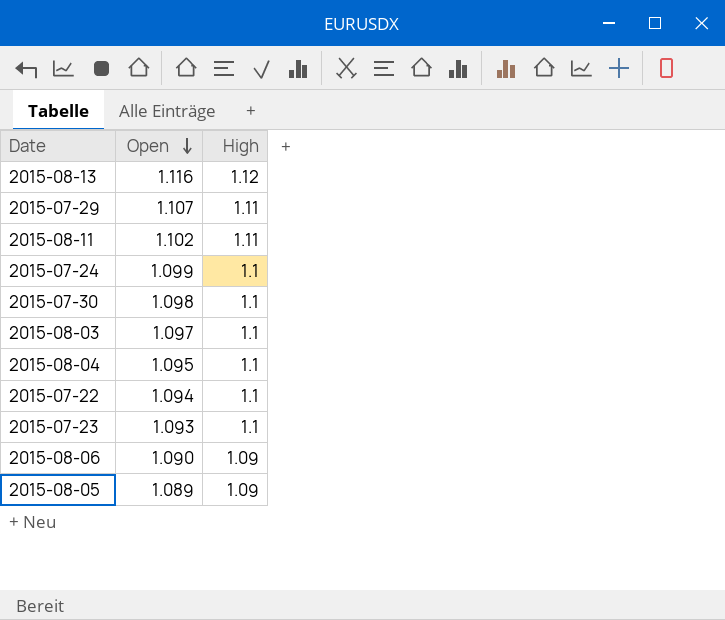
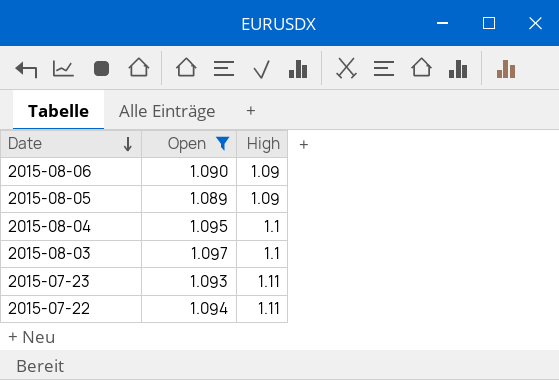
filter: none -> Open <= 1.097
row order: Open descending -> Date descending
2015-07-23 | High: 1.1 -> 1.11
2015-07-22 | High: 1.1 -> 1.11

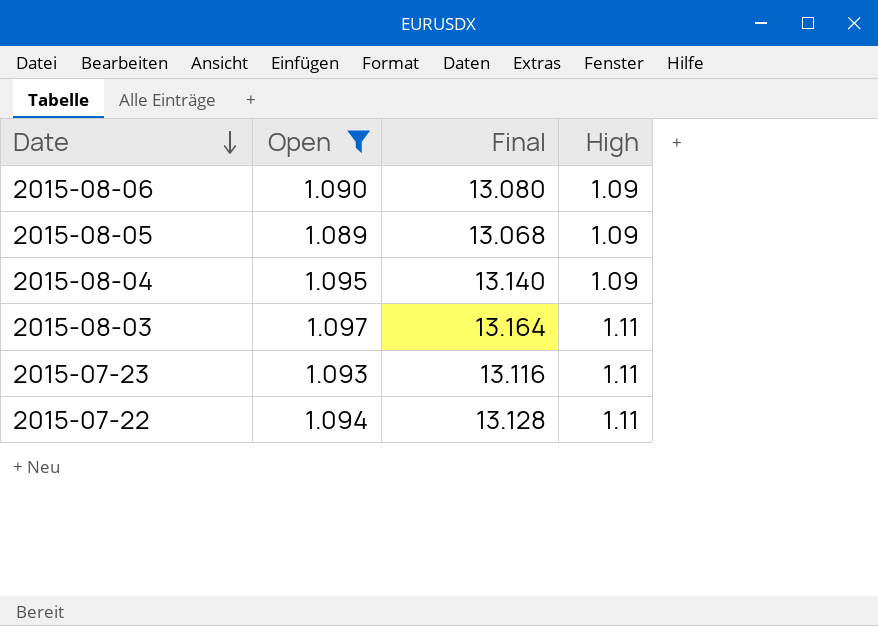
column Final | formula: none -> [Open] * 12
2015-08-04 | High: 1.1 -> 1.09
2015-08-03 | High: 1.1 -> 1.11

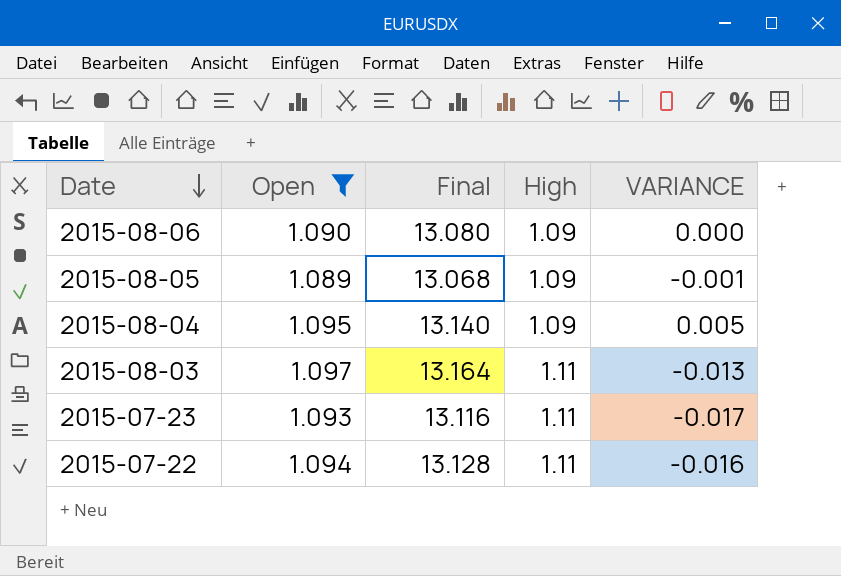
column VARIANCE | formula: none -> [Open] - [High]

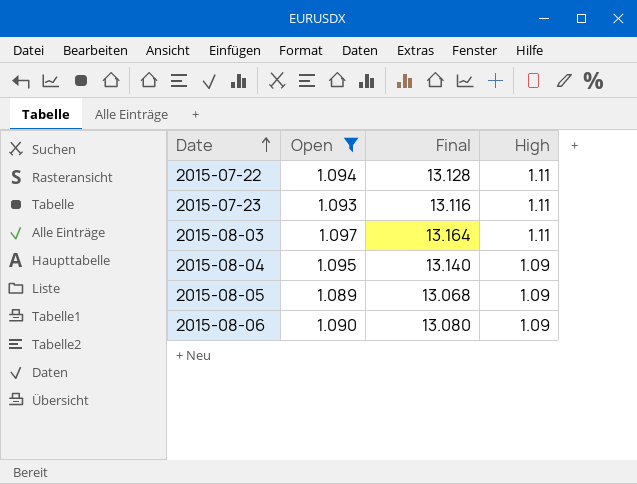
row order: Date descending -> Date ascending
column VARIANCE | formula: [Open] - [High] -> none

